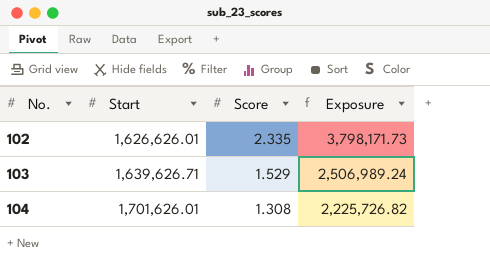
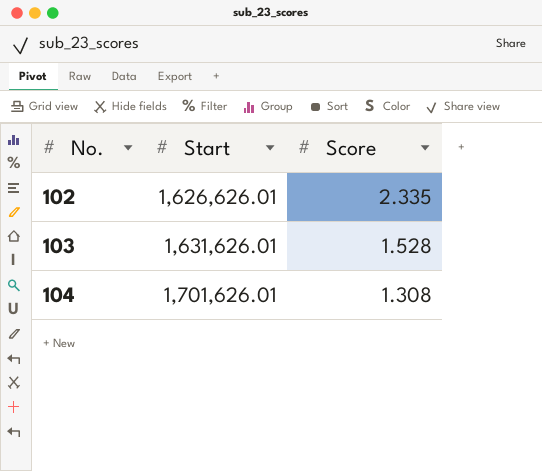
column Exposure | formula: [Start] * [Score] -> none
103 | Start: 1,639,626.71 -> 1,631,626.01
103 | Score: 1.529 -> 1.528

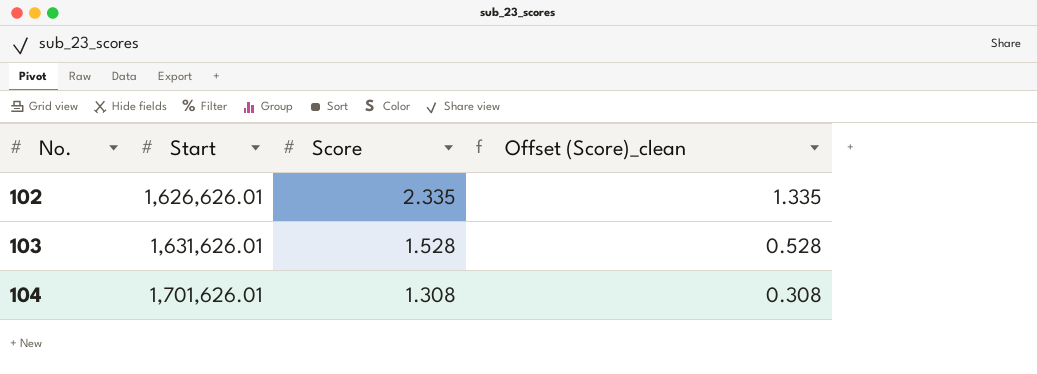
column Offset (Score)_clean | formula: none -> [Score] - 1

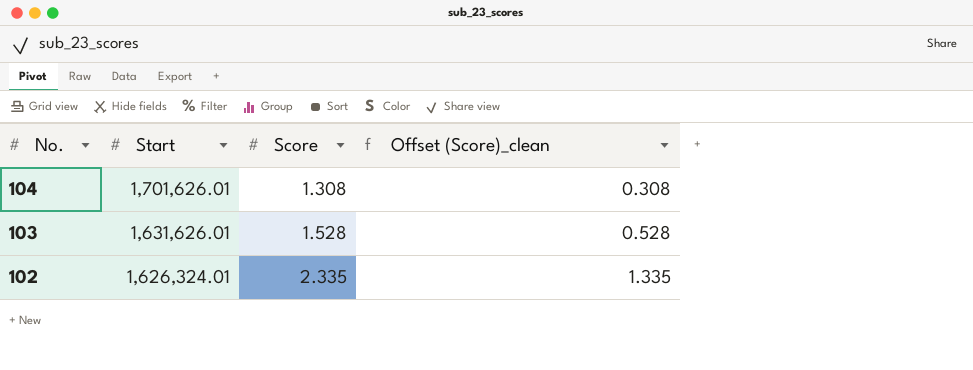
row order: No. ascending -> No. descending
102 | Start: 1,626,626.01 -> 1,626,324.01

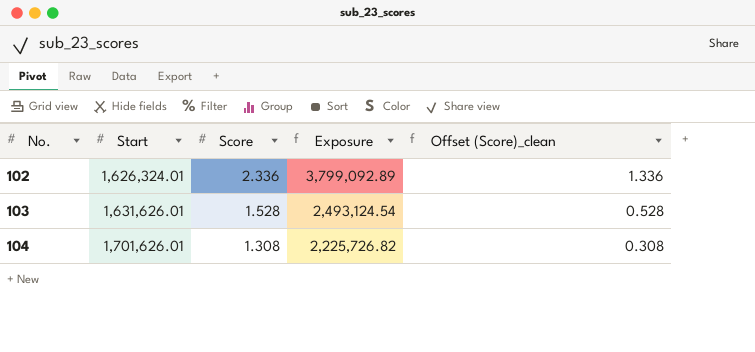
row order: No. descending -> No. ascending
column Exposure | formula: none -> [Start] * [Score]
102 | Score: 2.335 -> 2.336
102 | Offset (Score)_clean: 1.335 -> 1.336

